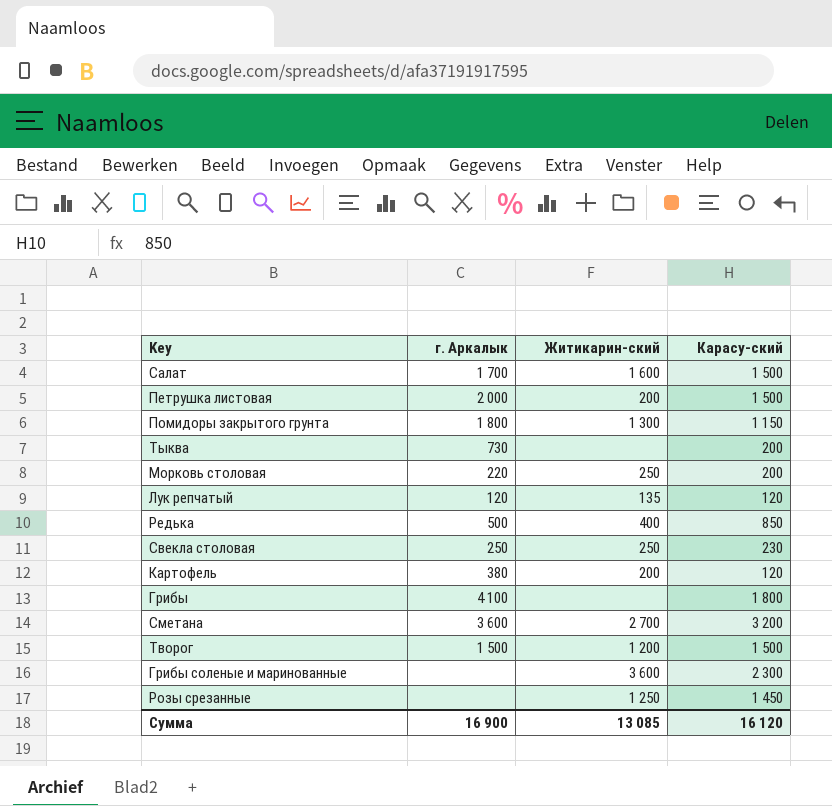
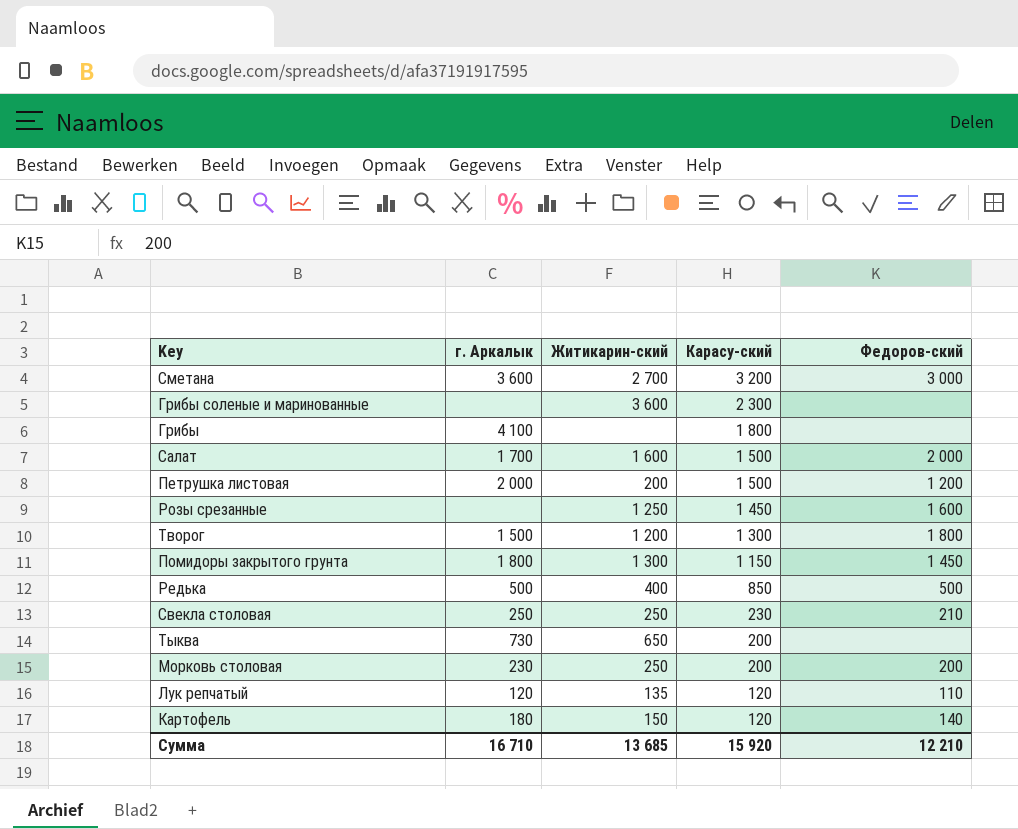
row order: none -> Карасу-ский descending
column Федоров-ский | position: none -> 5
Творог | Карасу-ский: 1 500 -> 1 300
Тыква | Житикарин-ский: none -> 650
Морковь столовая | г. Аркалык: 220 -> 230
Картофель | г. Аркалык: 380 -> 180
Картофель | Житикарин-ский: 200 -> 150
Сумма | г. Аркалык: 16 900 -> 16 710
Сумма | Житикарин-ский: 13 085 -> 13 685
Сумма | Карасу-ский: 16 120 -> 15 920

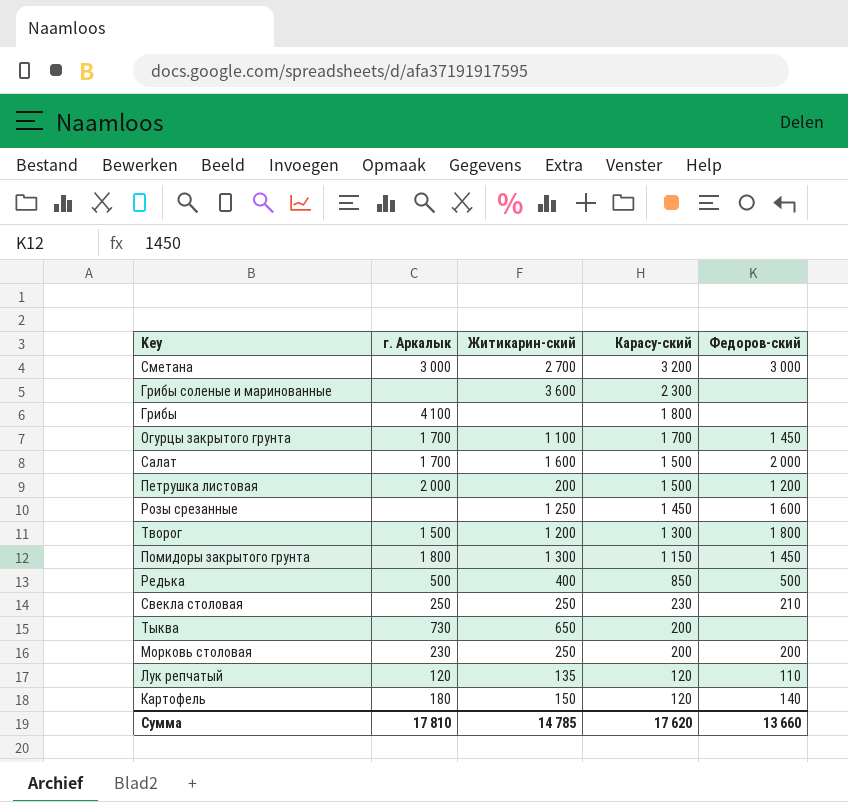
Сметана | г. Аркалык: 3 600 -> 3 000
row Огурцы закрытого грунта: none -> 1 700 | 1 100 | 1 700 | 1 450
Сумма | г. Аркалык: 16 710 -> 17 810
Сумма | Житикарин-ский: 13 685 -> 14 785
Сумма | Карасу-ский: 15 920 -> 17 620
Сумма | Федоров-ский: 12 210 -> 13 660

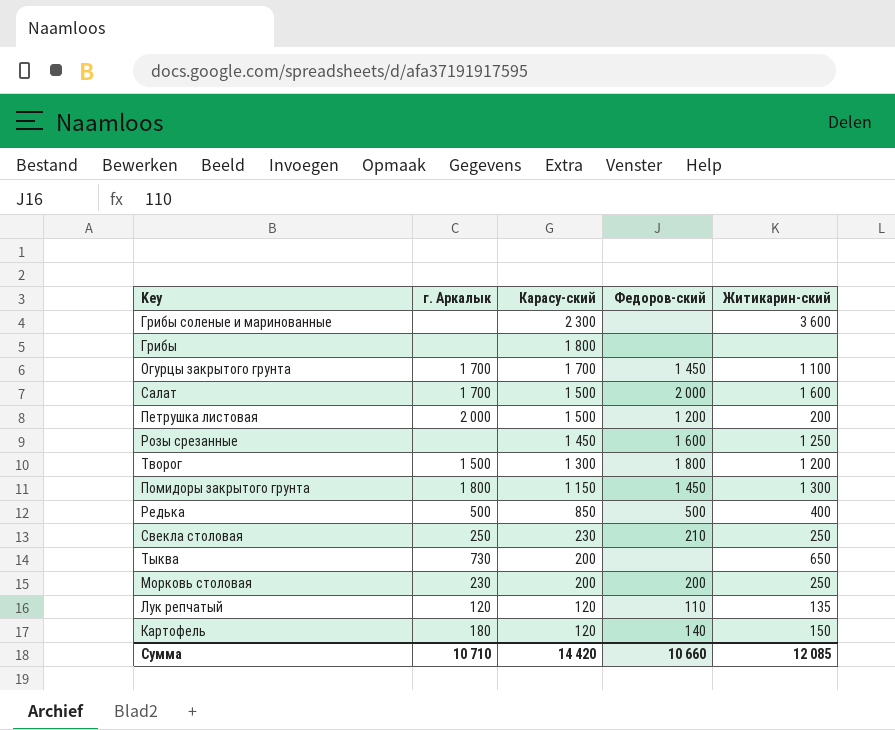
column Житикарин-ский | position: 3 -> 5
row Сметана: 3 000 | 2 700 | 3 200 | 3 000 -> none
Грибы | г. Аркалык: 4 100 -> none
Сумма | г. Аркалык: 17 810 -> 10 710
Сумма | Карасу-ский: 17 620 -> 14 420
Сумма | Федоров-ский: 13 660 -> 10 660
Сумма | Житикарин-ский: 14 785 -> 12 085

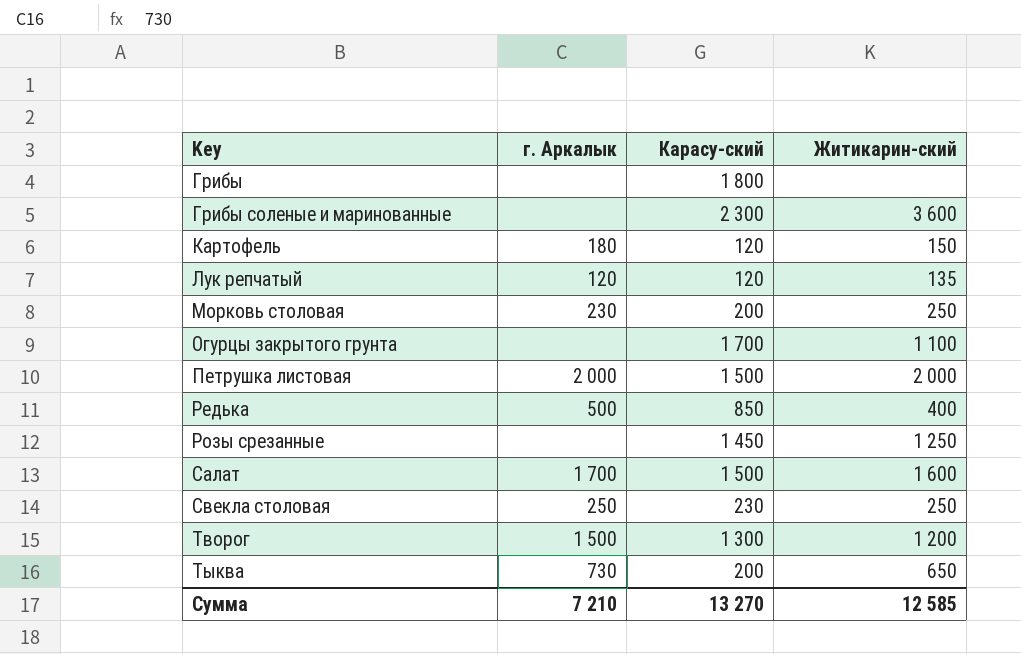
row order: Карасу-ский descending -> Key ascending
column Федоров-ский | position: 4 -> none
row Помидоры закрытого грунта: 1 800 | 1 150 | 1 450 | 1 300 -> none
Огурцы закрытого грунта | г. Аркалык: 1 700 -> none
Петрушка листовая | Житикарин-ский: 200 -> 2 000
Сумма | г. Аркалык: 10 710 -> 7 210
Сумма | Карасу-ский: 14 420 -> 13 270
Сумма | Житикарин-ский: 12 085 -> 12 585

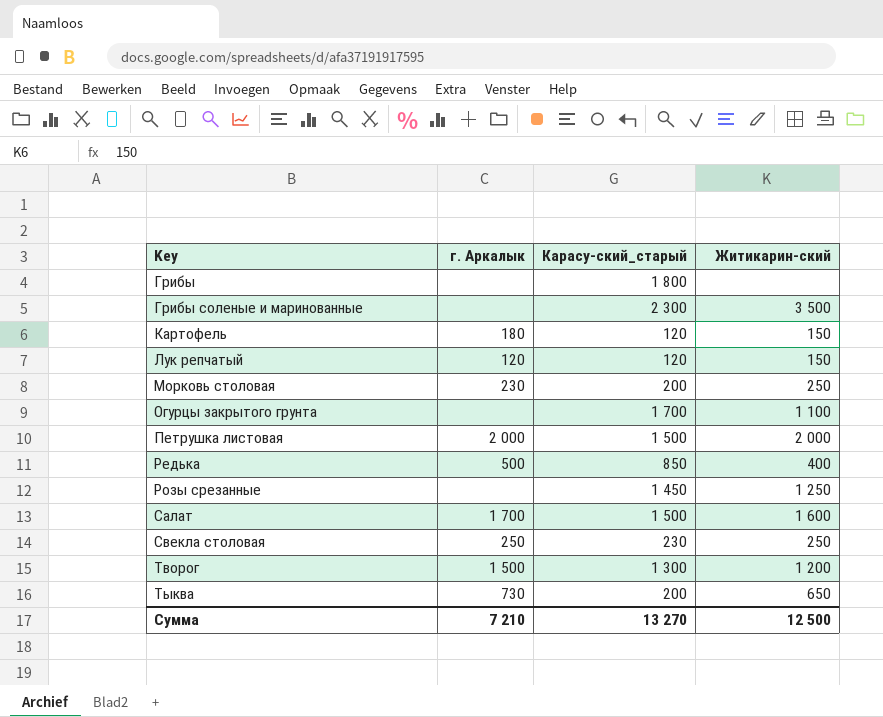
column name: Карасу-ский -> Карасу-ский_старый
Грибы соленые и маринованные | Житикарин-ский: 3 600 -> 3 500
Лук репчатый | Житикарин-ский: 135 -> 150
Сумма | Житикарин-ский: 12 585 -> 12 500

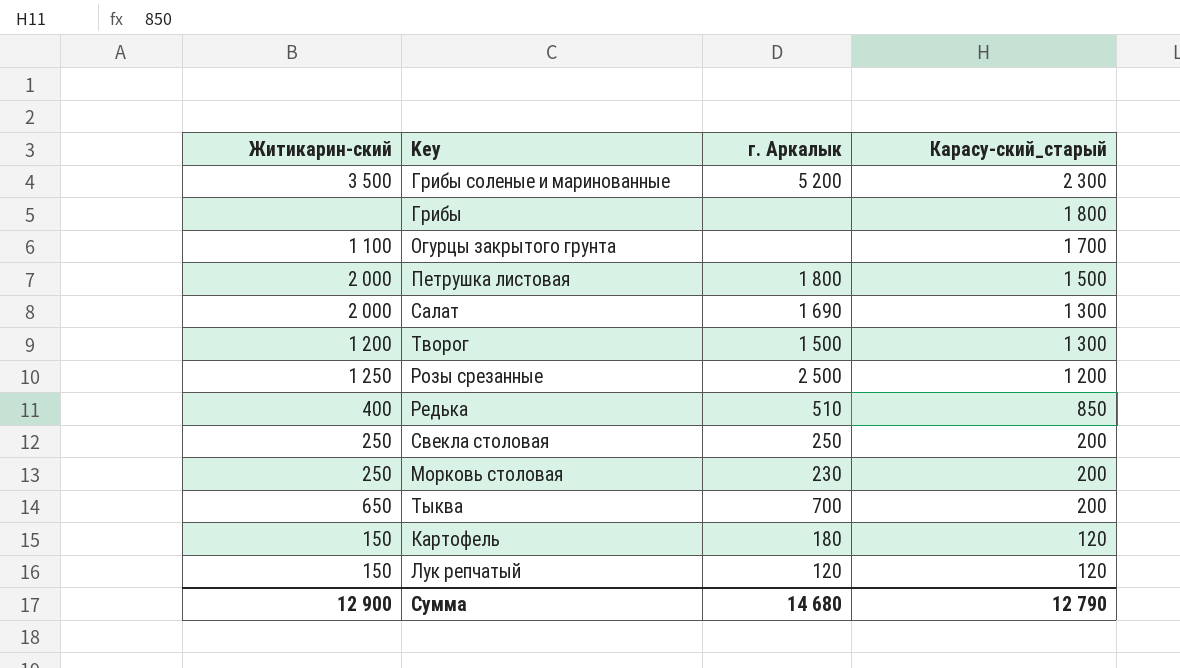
row order: Key ascending -> Карасу-ский_старый descending
column Житикарин-ский | position: 4 -> 1
Грибы соленые и маринованные | г. Аркалык: none -> 5 200
Петрушка листовая | г. Аркалык: 2 000 -> 1 800
Салат | Житикарин-ский: 1 600 -> 2 000
Салат | г. Аркалык: 1 700 -> 1 690
Салат | Карасу-ский_старый: 1 500 -> 1 300
Розы срезанные | г. Аркалык: none -> 2 500
Розы срезанные | Карасу-ский_старый: 1 450 -> 1 200
Редька | г. Аркалык: 500 -> 510
Свекла столовая | Карасу-ский_старый: 230 -> 200
Тыква | г. Аркалык: 730 -> 700
Сумма | Житикарин-ский: 12 500 -> 12 900
Сумма | г. Аркалык: 7 210 -> 14 680
Сумма | Карасу-ский_старый: 13 270 -> 12 790

